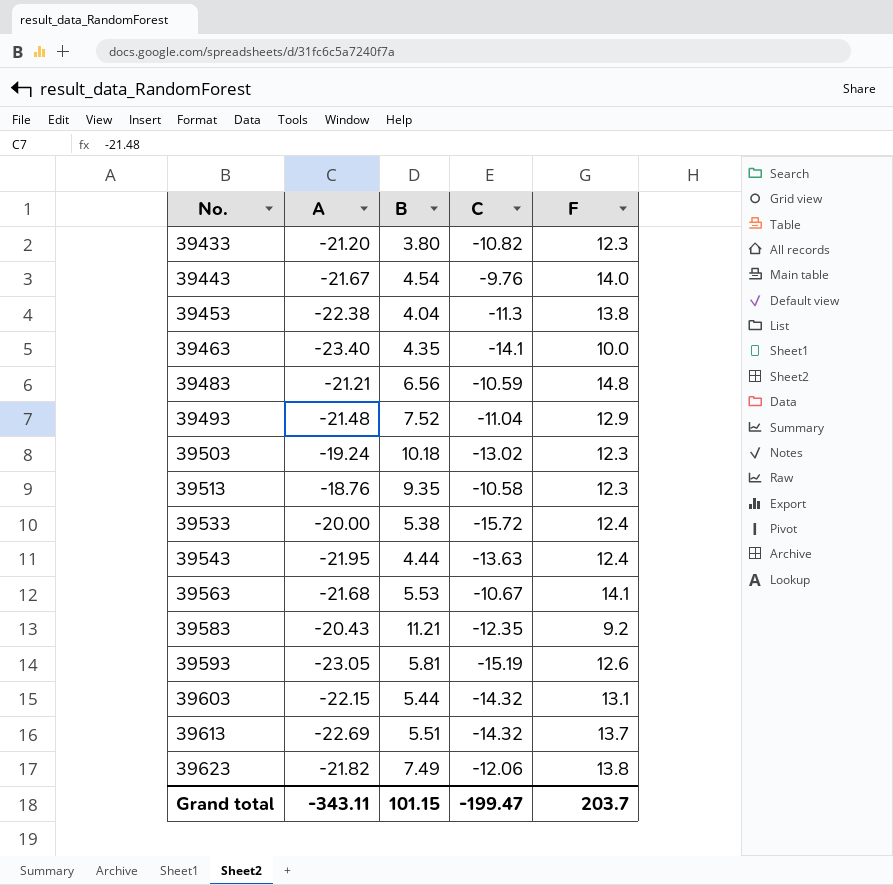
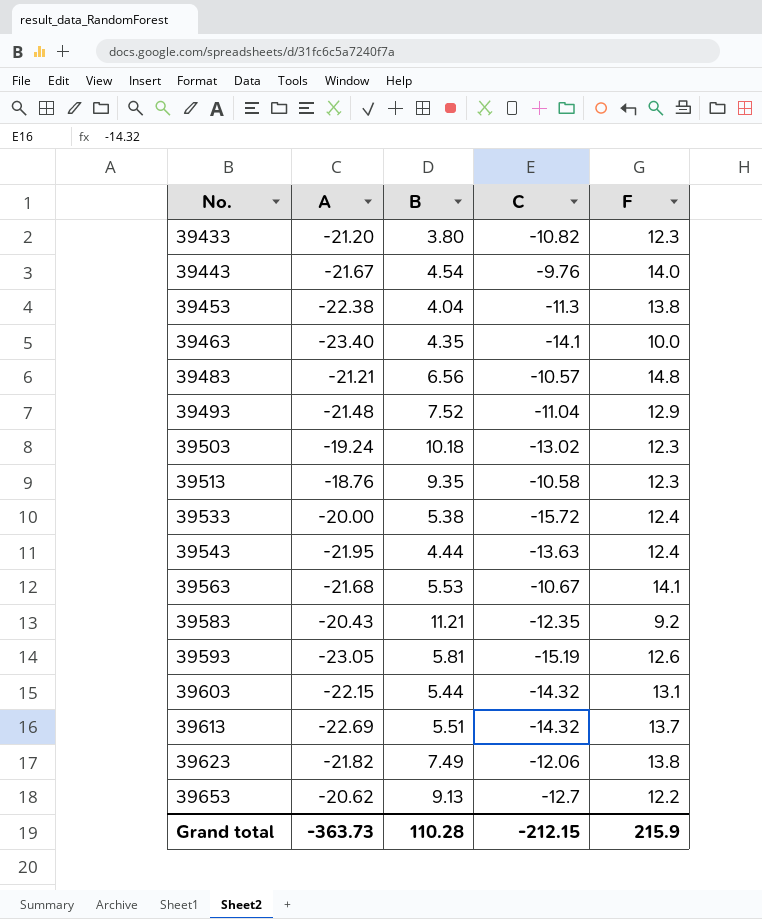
39483 | C: -10.59 -> -10.57
row 39653: none -> -20.62 | 9.13 | -12.7 | 12.2
Grand total | A: -343.11 -> -363.73
Grand total | B: 101.15 -> 110.28
Grand total | C: -199.47 -> -212.15
Grand total | F: 203.7 -> 215.9

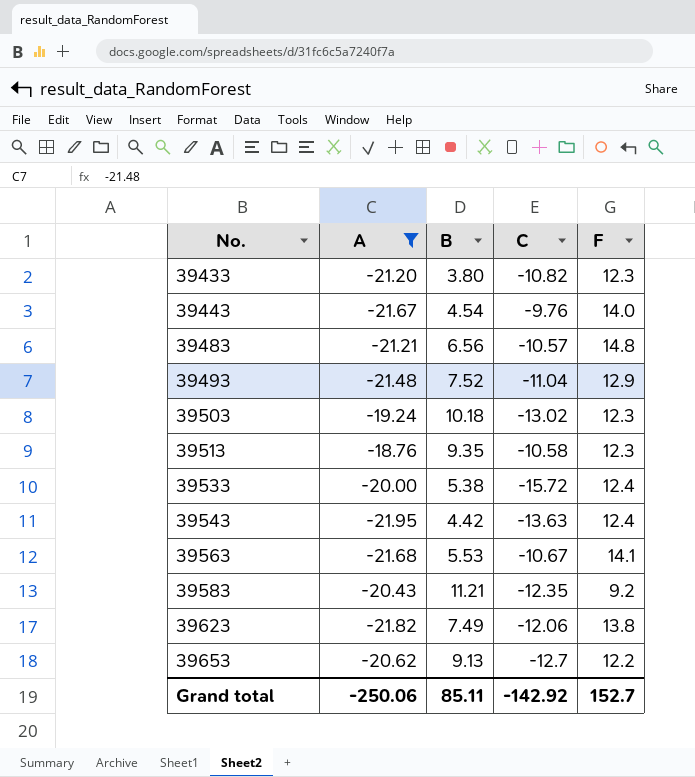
filter: none -> A >= -21.95
39543 | B: 4.44 -> 4.42
Grand total | A: -363.73 -> -250.06
Grand total | B: 110.28 -> 85.11
Grand total | C: -212.15 -> -142.92
Grand total | F: 215.9 -> 152.7

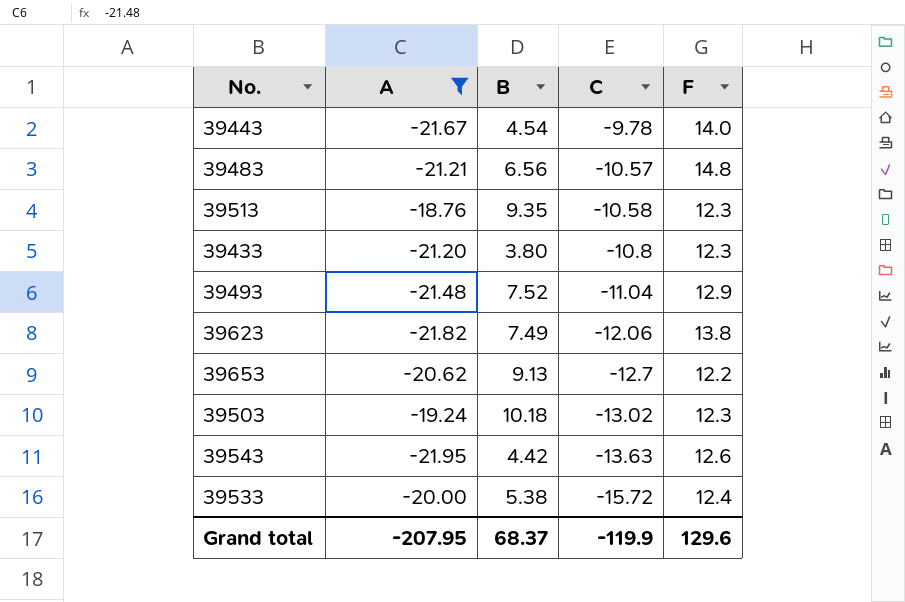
row order: No. ascending -> C descending
row 39563: -21.68 | 5.53 | -10.67 | 14.1 -> none
row 39583: -20.43 | 11.21 | -12.35 | 9.2 -> none
39443 | C: -9.76 -> -9.78
39433 | C: -10.82 -> -10.8
39543 | F: 12.4 -> 12.6
Grand total | A: -250.06 -> -207.95
Grand total | B: 85.11 -> 68.37
Grand total | C: -142.92 -> -119.9
Grand total | F: 152.7 -> 129.6

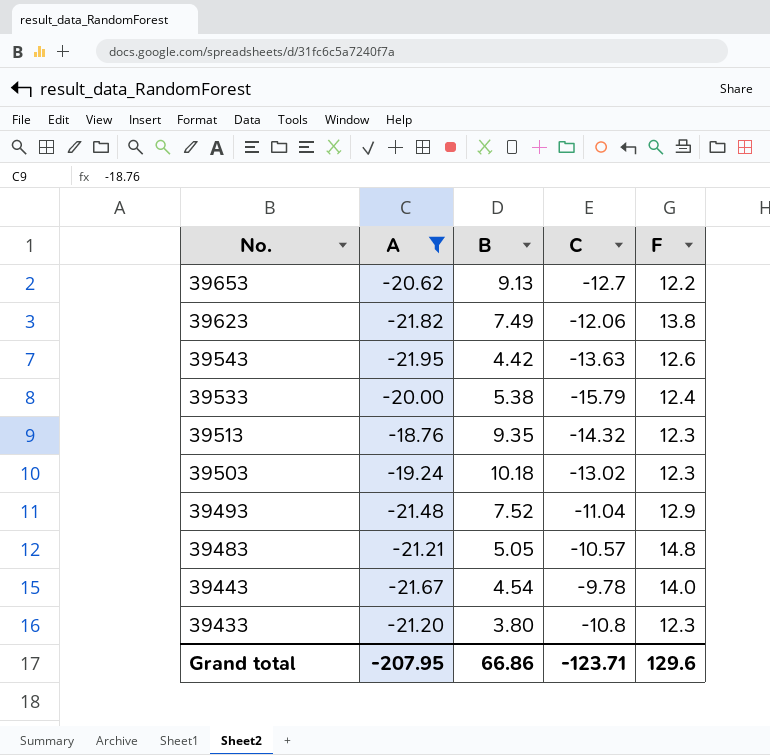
row order: C descending -> No. descending
39533 | C: -15.72 -> -15.79
39513 | C: -10.58 -> -14.32
39483 | B: 6.56 -> 5.05
Grand total | B: 68.37 -> 66.86
Grand total | C: -119.9 -> -123.71

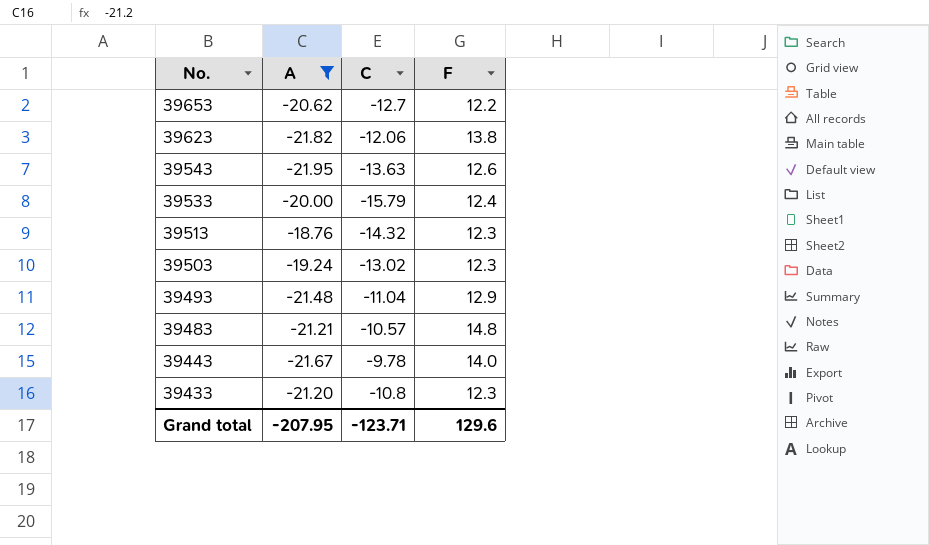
column B | position: 3 -> none

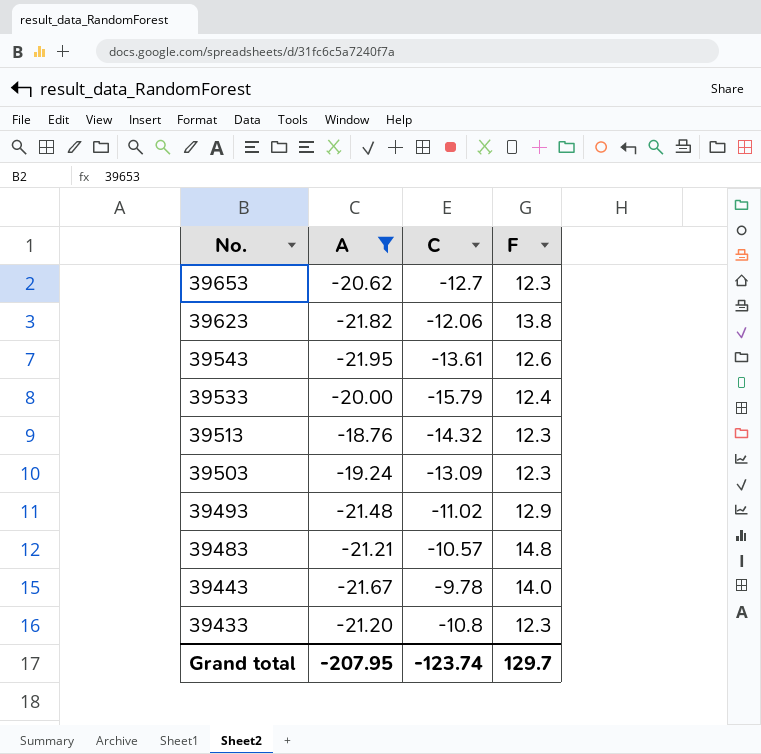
39653 | F: 12.2 -> 12.3
39543 | C: -13.63 -> -13.61
39503 | C: -13.02 -> -13.09
39493 | C: -11.04 -> -11.02
Grand total | C: -123.71 -> -123.74
Grand total | F: 129.6 -> 129.7

